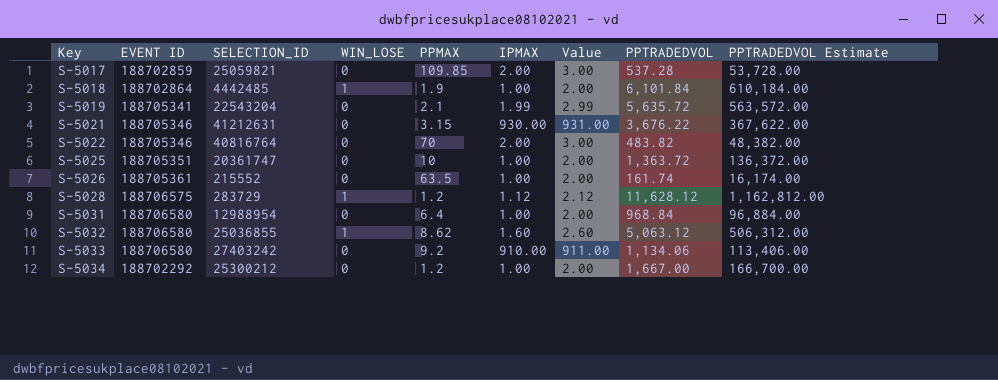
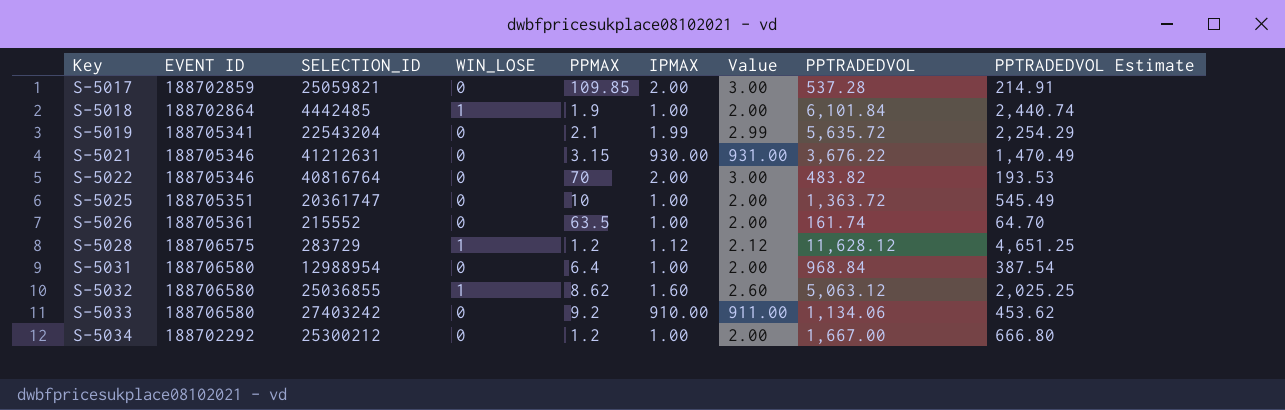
column PPTRADEDVOL Estimate | formula: [PPTRADEDVOL] * 100 -> [PPTRADEDVOL] * 0.4

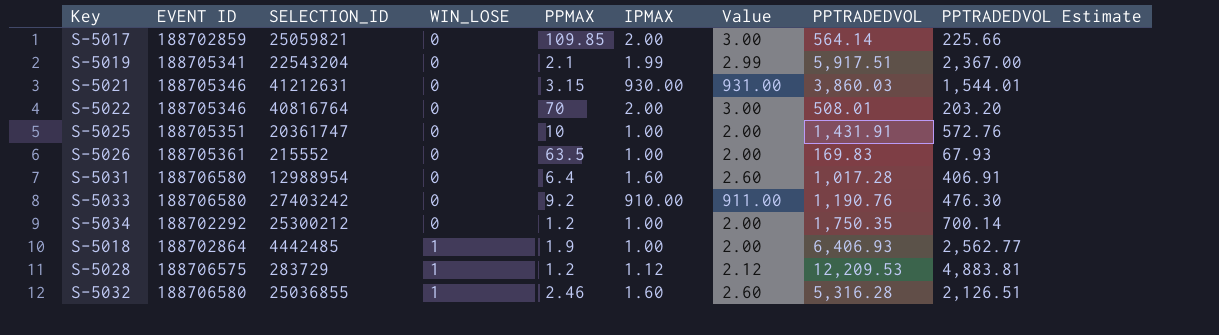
row order: Key ascending -> WIN_LOSE ascending
S-5017 | PPTRADEDVOL: 537.28 -> 564.14
S-5017 | PPTRADEDVOL Estimate: 214.91 -> 225.66
S-5019 | PPTRADEDVOL: 5,635.72 -> 5,917.51
S-5019 | PPTRADEDVOL Estimate: 2,254.29 -> 2,367.00
S-5021 | PPTRADEDVOL: 3,676.22 -> 3,860.03
S-5021 | PPTRADEDVOL Estimate: 1,470.49 -> 1,544.01
S-5022 | PPTRADEDVOL: 483.82 -> 508.01
S-5022 | PPTRADEDVOL Estimate: 193.53 -> 203.20
S-5025 | PPTRADEDVOL: 1,363.72 -> 1,431.91
S-5025 | PPTRADEDVOL Estimate: 545.49 -> 572.76
S-5026 | PPTRADEDVOL: 161.74 -> 169.83
S-5026 | PPTRADEDVOL Estimate: 64.70 -> 67.93
S-5031 | IPMAX: 1.00 -> 1.60
S-5031 | Value: 2.00 -> 2.60
S-5031 | PPTRADEDVOL: 968.84 -> 1,017.28
S-5031 | PPTRADEDVOL Estimate: 387.54 -> 406.91
S-5033 | PPTRADEDVOL: 1,134.06 -> 1,190.76
S-5033 | PPTRADEDVOL Estimate: 453.62 -> 476.30
S-5034 | PPTRADEDVOL: 1,667.00 -> 1,750.35
S-5034 | PPTRADEDVOL Estimate: 666.80 -> 700.14
S-5018 | PPTRADEDVOL: 6,101.84 -> 6,406.93
S-5018 | PPTRADEDVOL Estimate: 2,440.74 -> 2,562.77
S-5028 | PPTRADEDVOL: 11,628.12 -> 12,209.53
S-5028 | PPTRADEDVOL Estimate: 4,651.25 -> 4,883.81
S-5032 | PPMAX: 8.62 -> 2.46
S-5032 | PPTRADEDVOL: 5,063.12 -> 5,316.28
S-5032 | PPTRADEDVOL Estimate: 2,025.25 -> 2,126.51

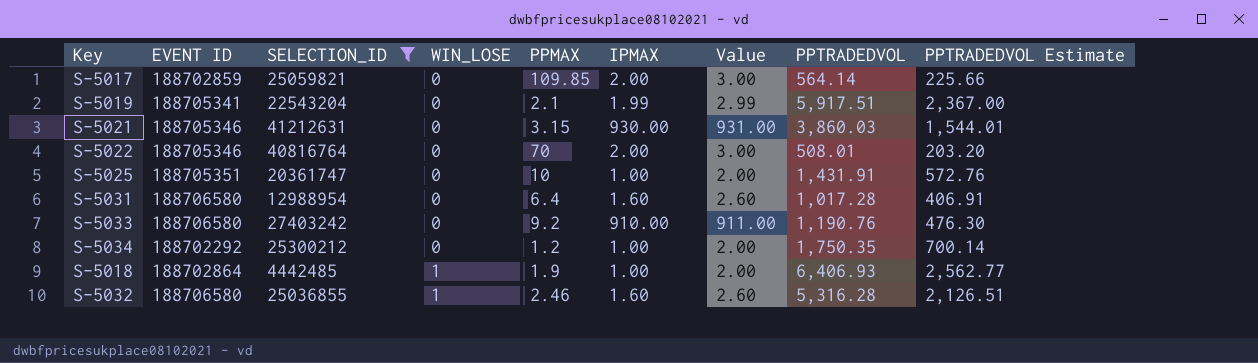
filter: none -> SELECTION_ID >= 4442485

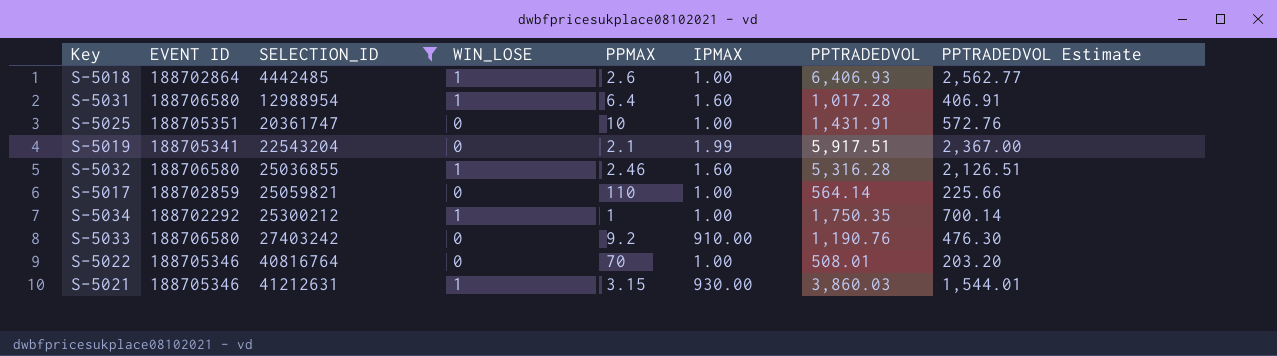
row order: WIN_LOSE ascending -> SELECTION_ID ascending
column Value | formula: [IPMAX] + 1 -> none
S-5018 | PPMAX: 1.9 -> 2.6
S-5031 | WIN_LOSE: 0 -> 1
S-5017 | PPMAX: 109.85 -> 110
S-5017 | IPMAX: 2.00 -> 1.00
S-5034 | WIN_LOSE: 0 -> 1
S-5034 | PPMAX: 1.2 -> 1
S-5022 | IPMAX: 2.00 -> 1.00
S-5021 | WIN_LOSE: 0 -> 1

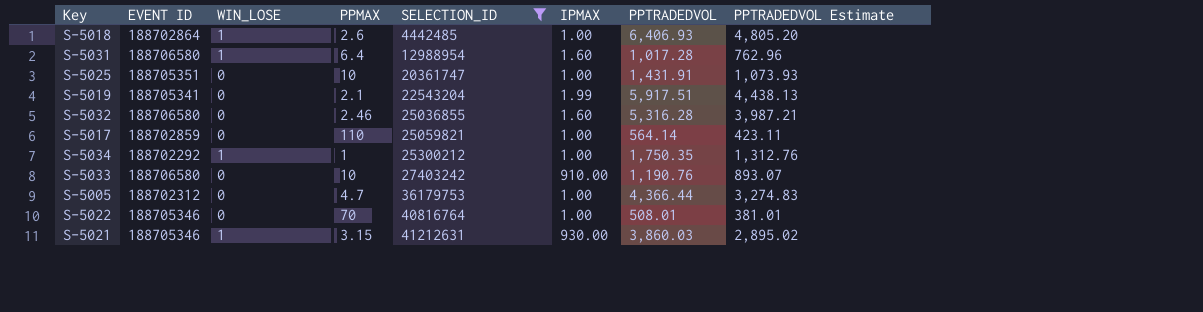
column SELECTION_ID | position: 3 -> 5
column PPTRADEDVOL Estimate | formula: [PPTRADEDVOL] * 0.4 -> [PPTRADEDVOL] * 0.75
S-5032 | WIN_LOSE: 1 -> 0
S-5033 | PPMAX: 9.2 -> 10
row S-5005: none -> 188702312 | 0 | 4.7 | 36179753 | 1.00 | 4,366.44 | 3,274.83

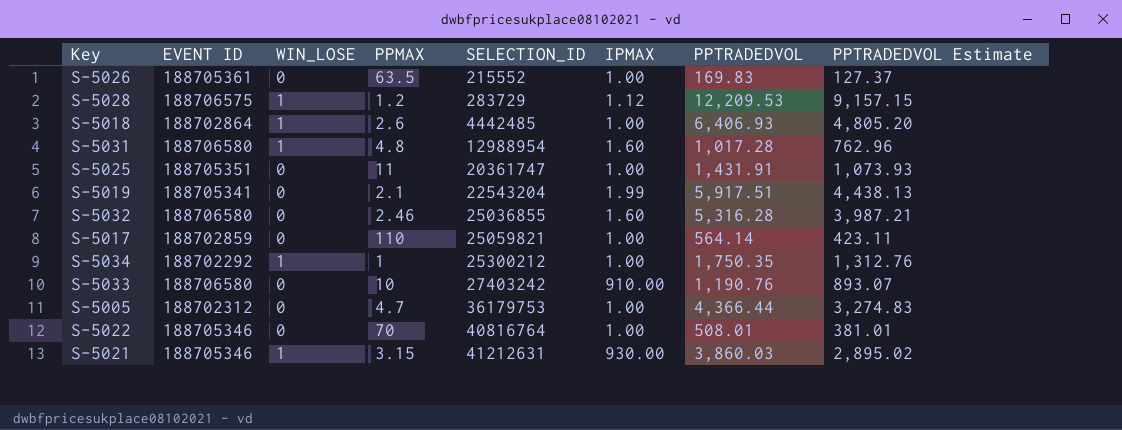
filter: SELECTION_ID >= 4442485 -> none
S-5031 | PPMAX: 6.4 -> 4.8
S-5025 | PPMAX: 10 -> 11

